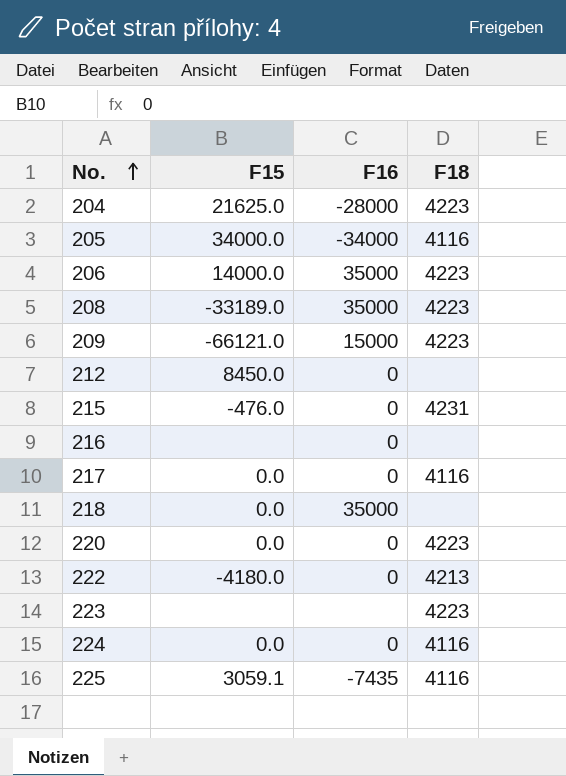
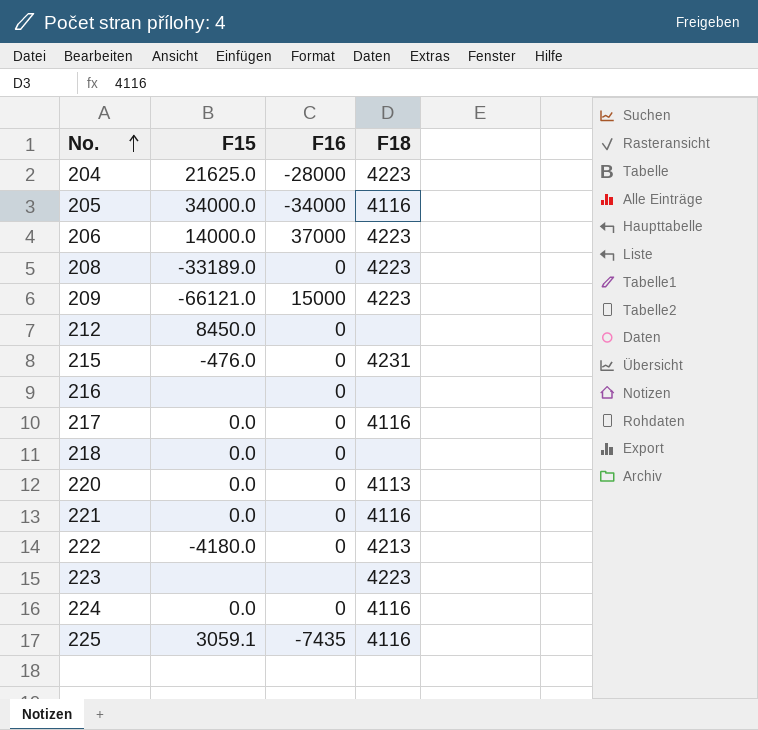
206 | F16: 35000 -> 37000
208 | F16: 35000 -> 0
218 | F16: 35000 -> 0
220 | F18: 4223 -> 4113
row 221: none -> 0.0 | 0 | 4116

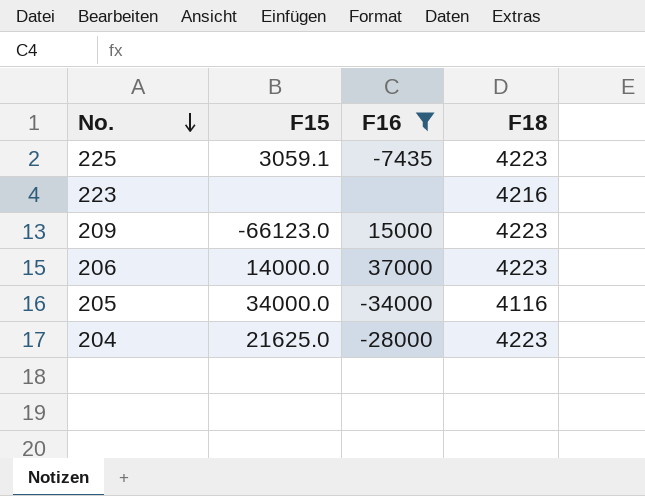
filter: none -> F16 != 0
row order: No. ascending -> No. descending
225 | F18: 4116 -> 4223
223 | F18: 4223 -> 4216
209 | F15: -66121.0 -> -66123.0

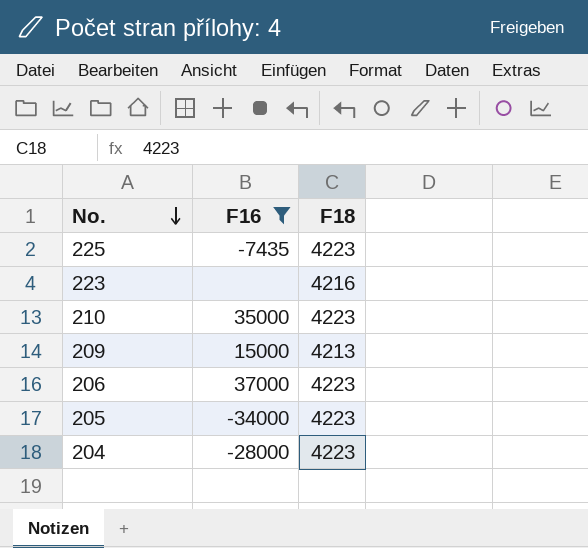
column F15 | position: 2 -> none
row 210: none -> 35000 | 4223
209 | F18: 4223 -> 4213
205 | F18: 4116 -> 4223

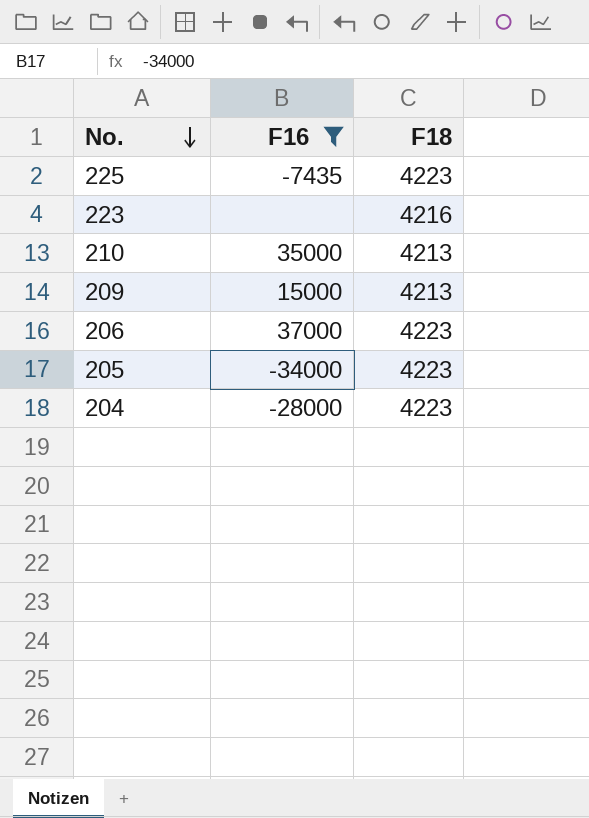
210 | F18: 4223 -> 4213

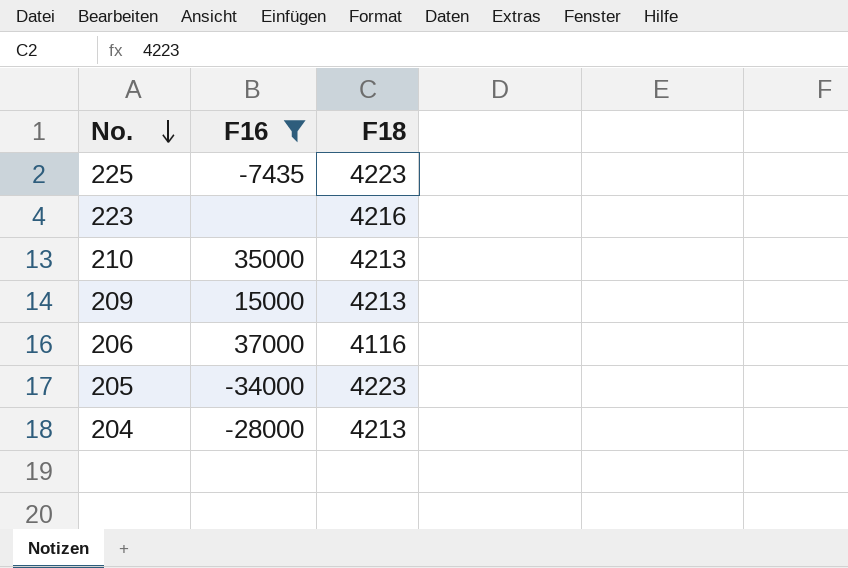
206 | F18: 4223 -> 4116
204 | F18: 4223 -> 4213

